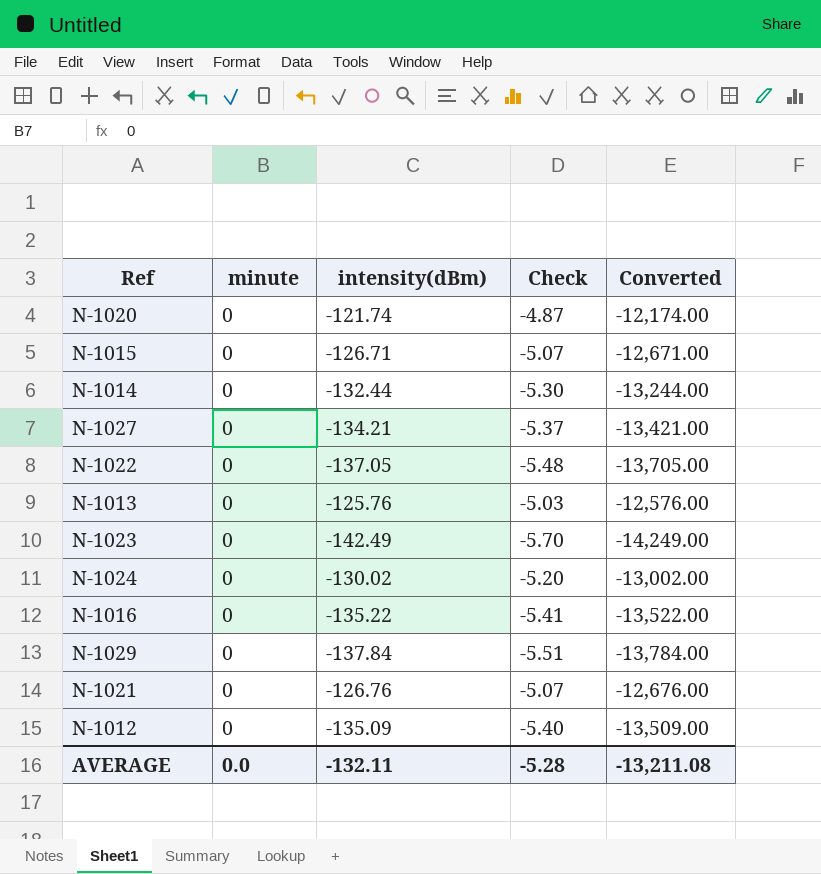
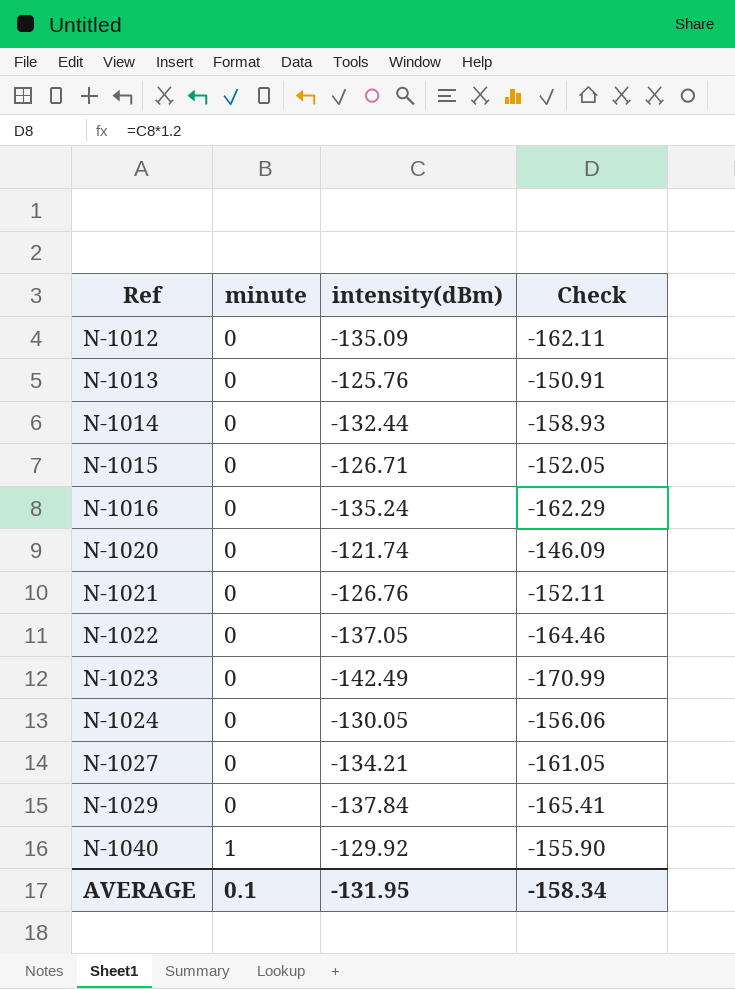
row order: none -> Ref ascending
column Converted | formula: [intensity(dBm)] * 100 -> none
column Check | formula: [intensity(dBm)] * 0.04 -> [intensity(dBm)] * 1.2
N-1016 | intensity(dBm): -135.22 -> -135.24
N-1024 | intensity(dBm): -130.02 -> -130.05
row N-1040: none -> 1 | -129.92 | -155.90
AVERAGE | minute: 0.0 -> 0.1
AVERAGE | intensity(dBm): -132.11 -> -131.95
AVERAGE | Check: -5.28 -> -158.34

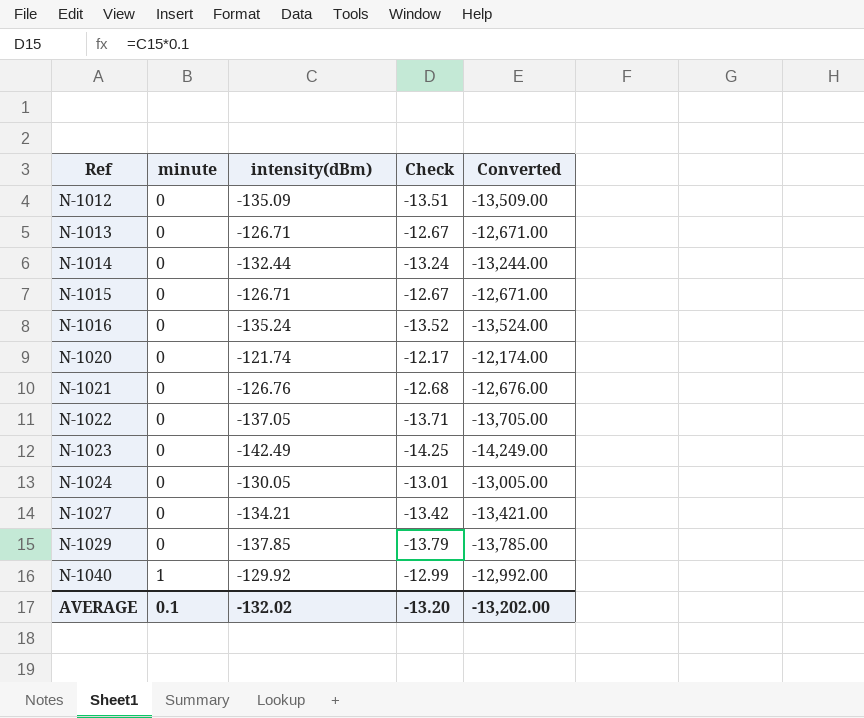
column Check | formula: [intensity(dBm)] * 1.2 -> [intensity(dBm)] * 0.1
column Converted | formula: none -> [intensity(dBm)] * 100
N-1013 | intensity(dBm): -125.76 -> -126.71
N-1029 | intensity(dBm): -137.84 -> -137.85
AVERAGE | intensity(dBm): -131.95 -> -132.02
AVERAGE | Check: -158.34 -> -13.20

